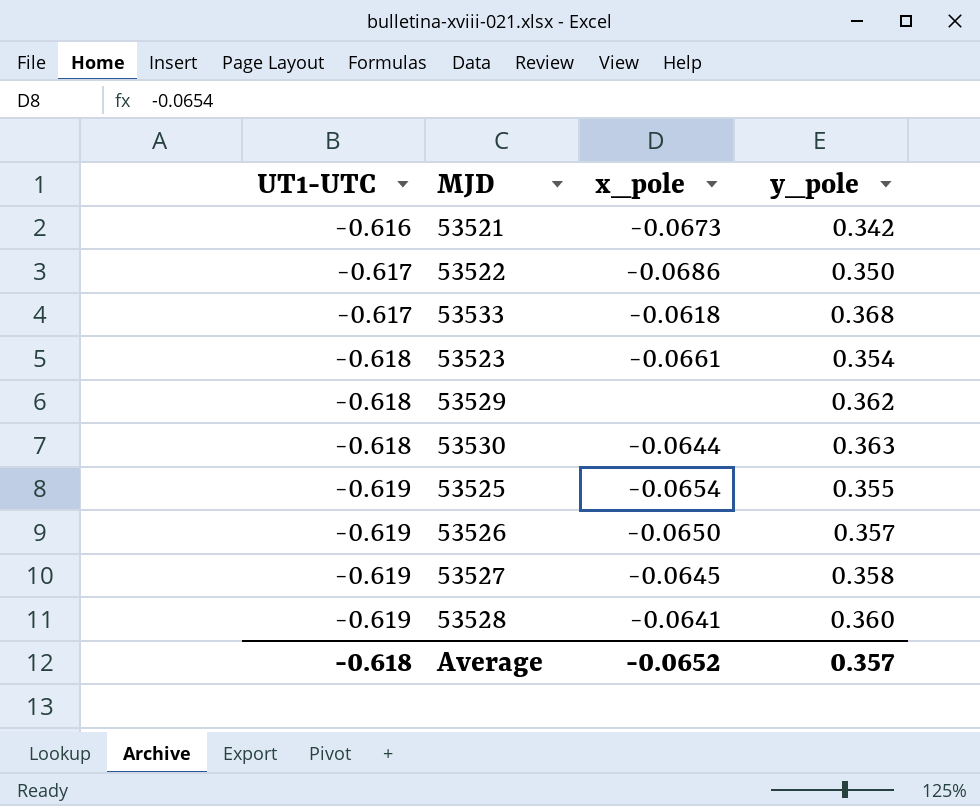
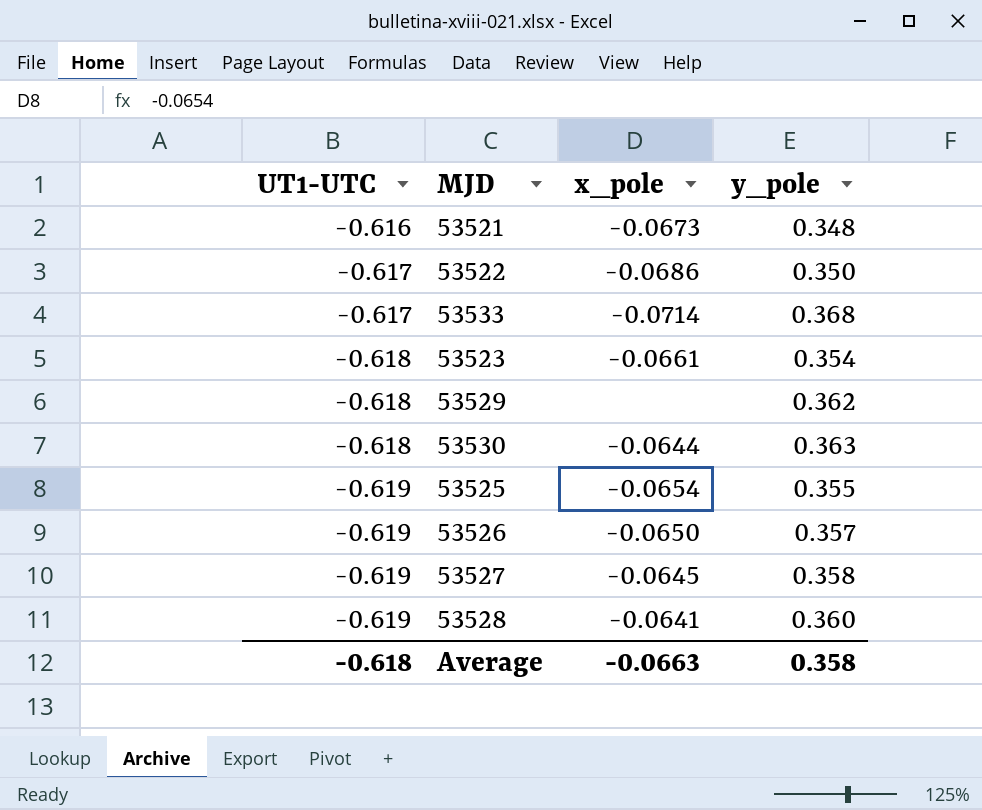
53521 | y_pole: 0.342 -> 0.348
53533 | x_pole: -0.0618 -> -0.0714
Average | x_pole: -0.0652 -> -0.0663
Average | y_pole: 0.357 -> 0.358

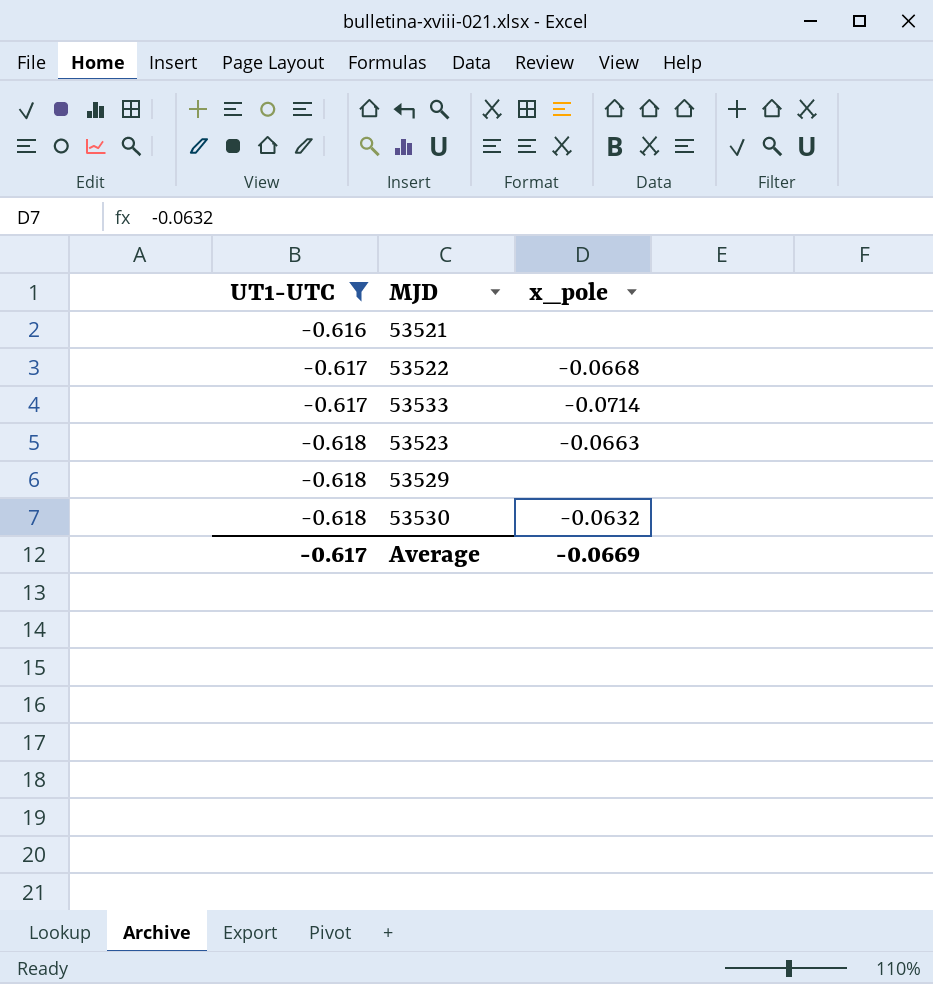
filter: none -> UT1-UTC != -0.619
column y_pole | position: 4 -> none
53521 | x_pole: -0.0673 -> none
53522 | x_pole: -0.0686 -> -0.0668
53523 | x_pole: -0.0661 -> -0.0663
53530 | x_pole: -0.0644 -> -0.0632
Average | UT1-UTC: -0.618 -> -0.617
Average | x_pole: -0.0663 -> -0.0669

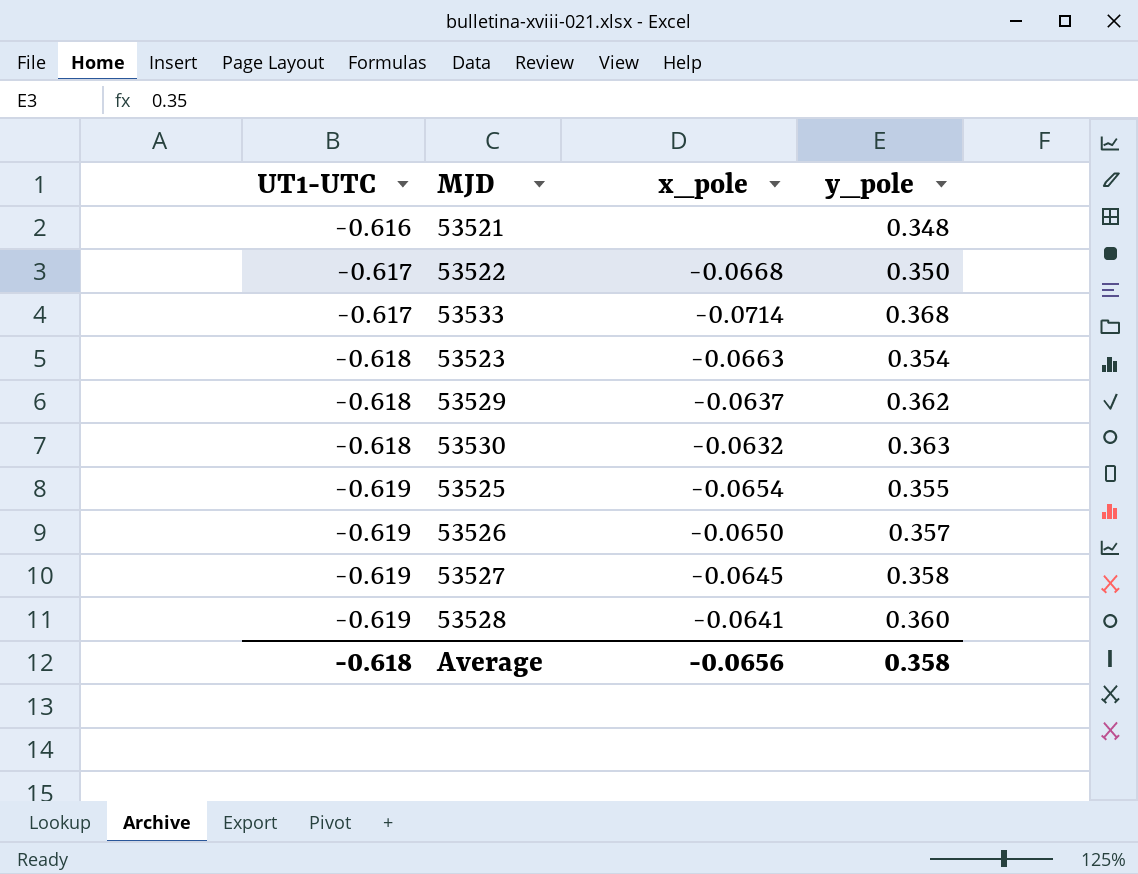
filter: UT1-UTC != -0.619 -> none
column y_pole | position: none -> 4
53529 | x_pole: none -> -0.0637
Average | UT1-UTC: -0.617 -> -0.618
Average | x_pole: -0.0669 -> -0.0656

